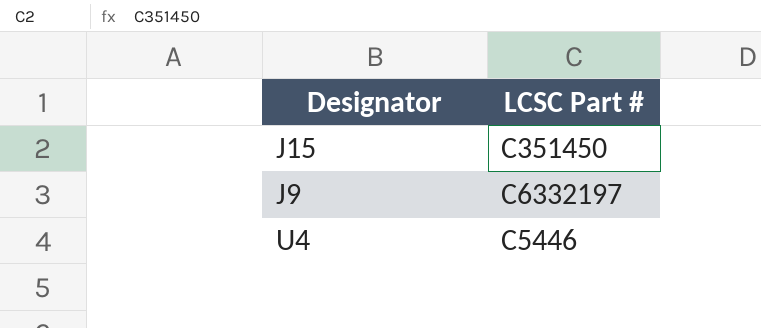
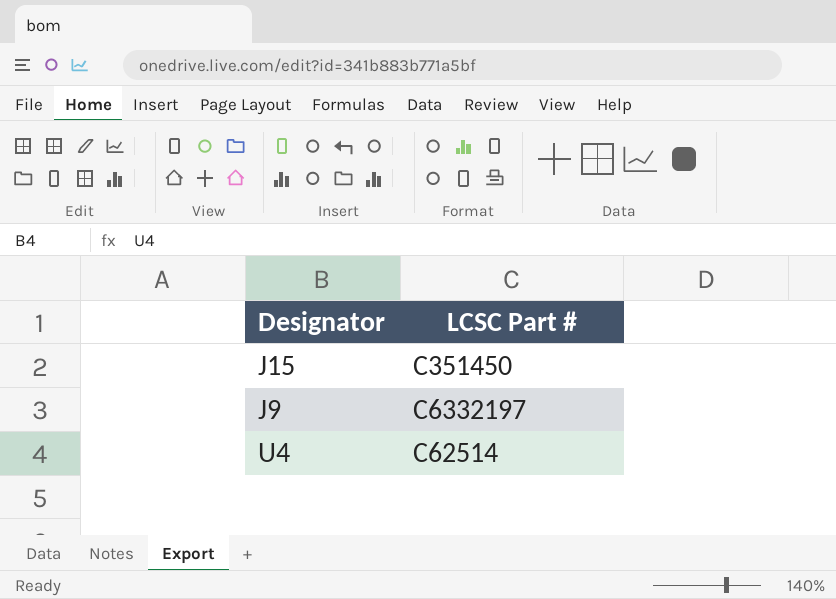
U4 | LCSC Part #: C5446 -> C62514

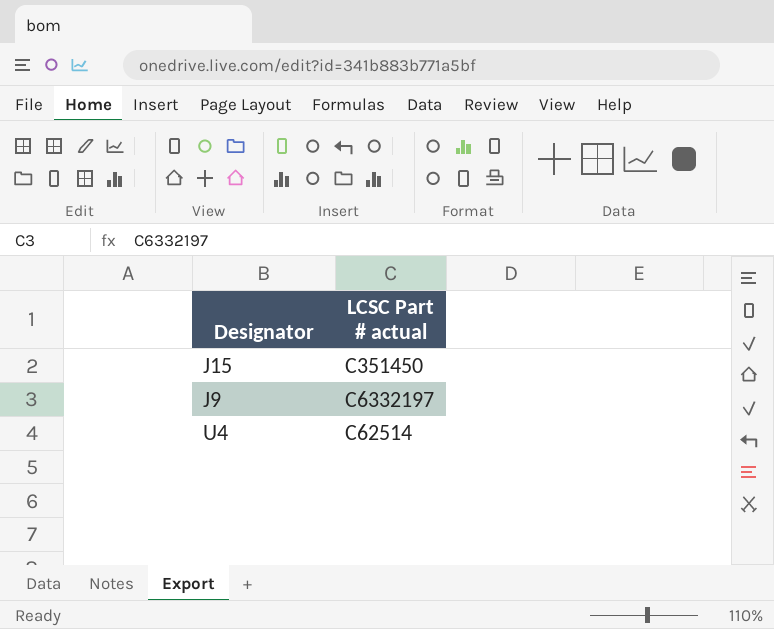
column name: LCSC Part # -> LCSC Part # actual

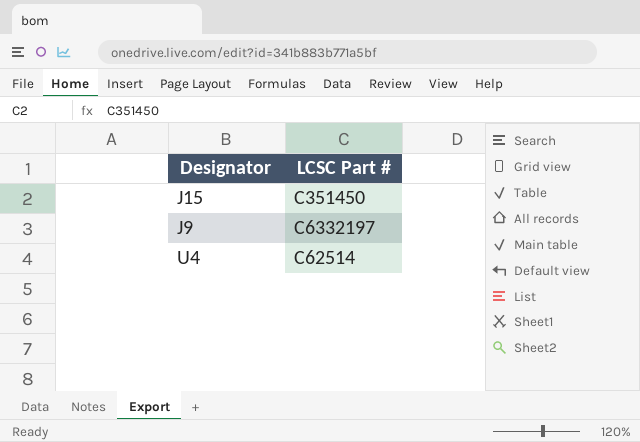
column name: LCSC Part # actual -> LCSC Part #

